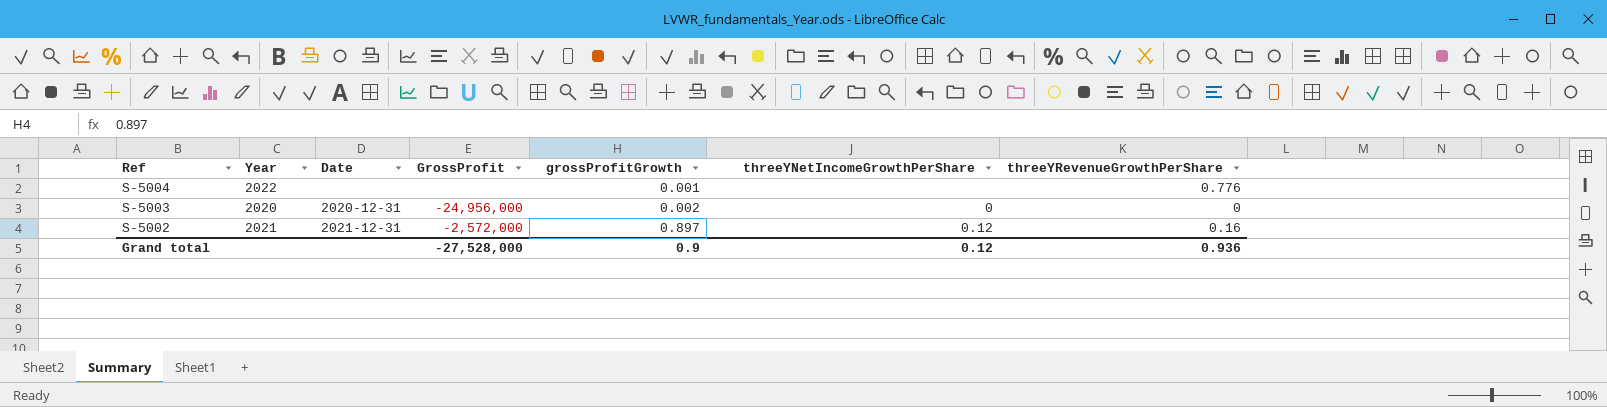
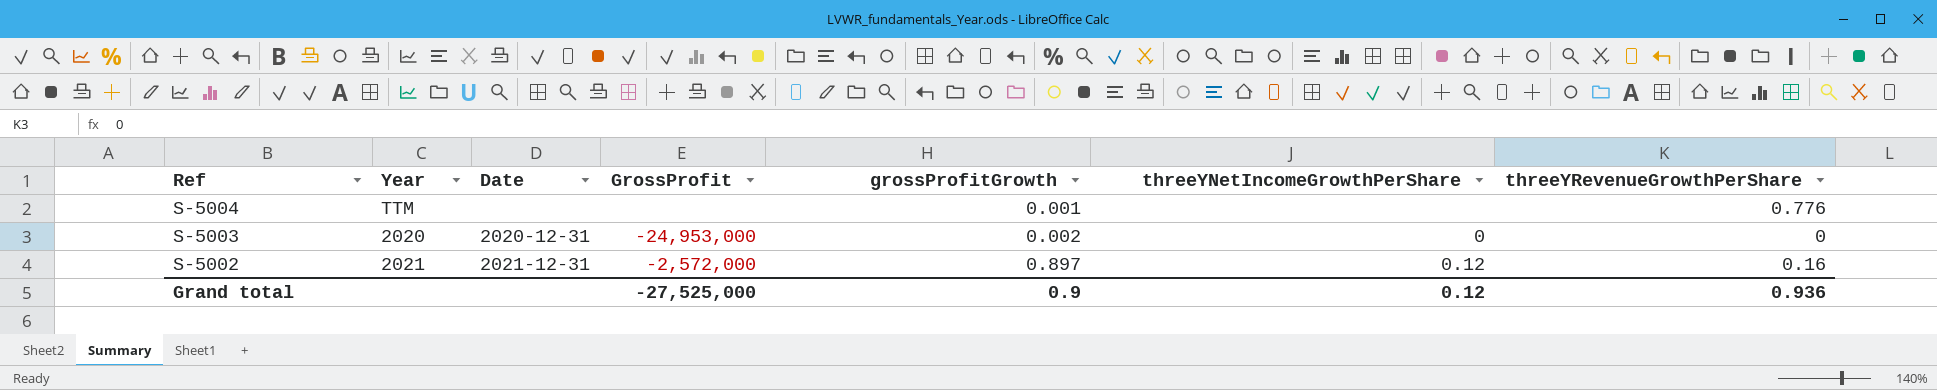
S-5004 | Year: 2022 -> TTM
S-5003 | GrossProfit: -24,956,000 -> -24,953,000
Grand total | GrossProfit: -27,528,000 -> -27,525,000

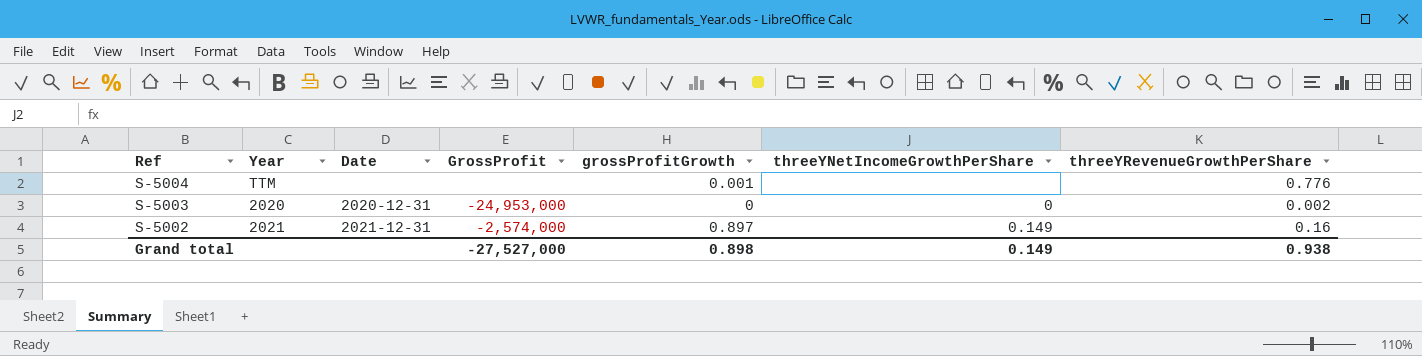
S-5003 | grossProfitGrowth: 0.002 -> 0
S-5003 | threeYRevenueGrowthPerShare: 0 -> 0.002
S-5002 | GrossProfit: -2,572,000 -> -2,574,000
S-5002 | threeYNetIncomeGrowthPerShare: 0.12 -> 0.149
Grand total | GrossProfit: -27,525,000 -> -27,527,000
Grand total | grossProfitGrowth: 0.9 -> 0.898
Grand total | threeYNetIncomeGrowthPerShare: 0.12 -> 0.149
Grand total | threeYRevenueGrowthPerShare: 0.936 -> 0.938

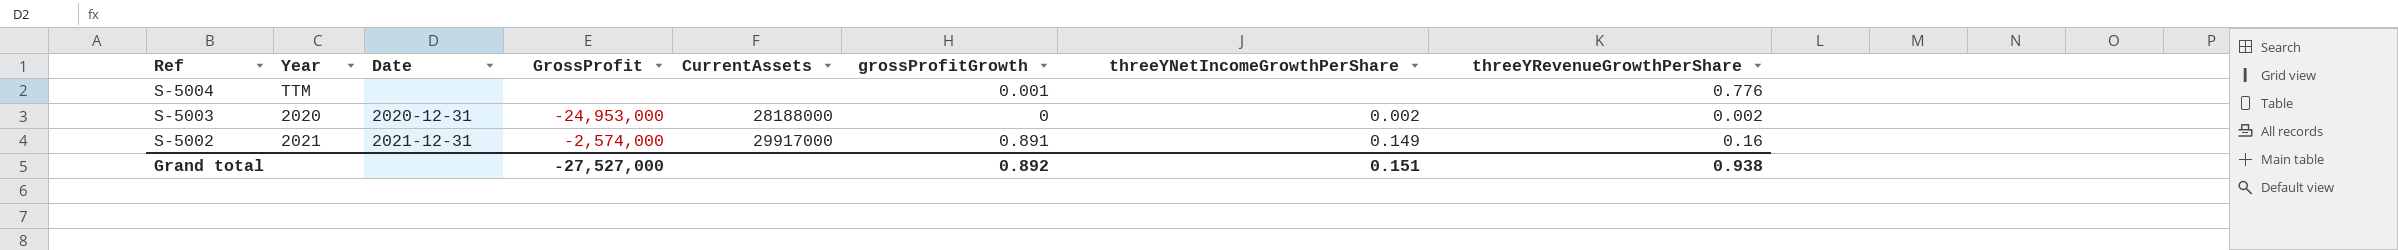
column CurrentAssets | position: none -> 5
S-5003 | threeYNetIncomeGrowthPerShare: 0 -> 0.002
S-5002 | grossProfitGrowth: 0.897 -> 0.891
Grand total | grossProfitGrowth: 0.898 -> 0.892
Grand total | threeYNetIncomeGrowthPerShare: 0.149 -> 0.151

